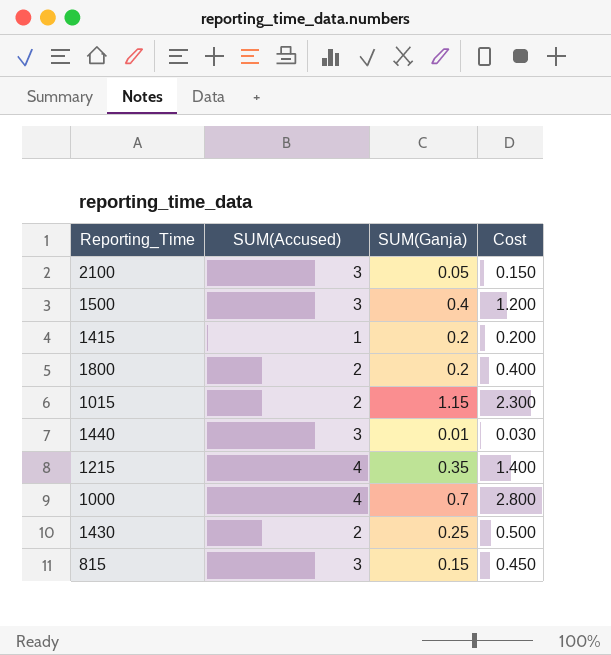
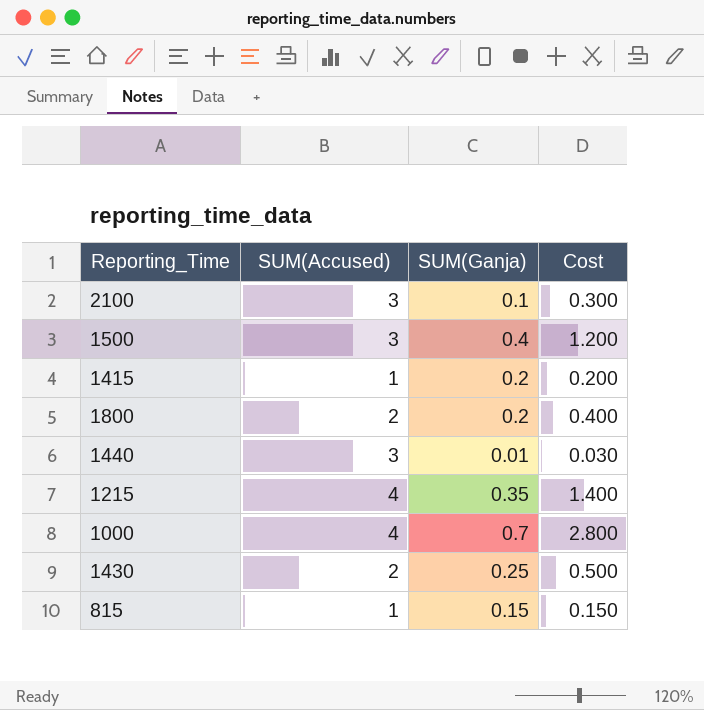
row 1015: 2 | 1.15 | 2.300 -> none
2100 | SUM(Ganja): 0.05 -> 0.1
2100 | Cost: 0.150 -> 0.300
815 | SUM(Accused): 3 -> 1
815 | Cost: 0.450 -> 0.150

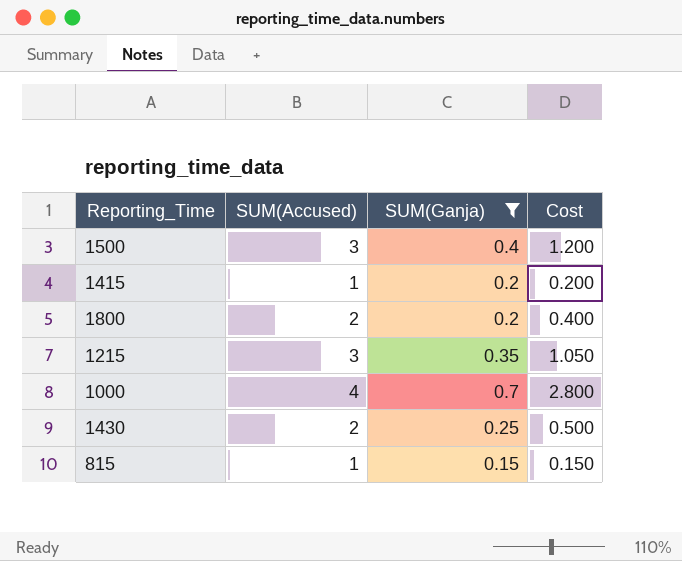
filter: none -> SUM(Ganja) >= 0.15
1215 | SUM(Accused): 4 -> 3
1215 | Cost: 1.400 -> 1.050

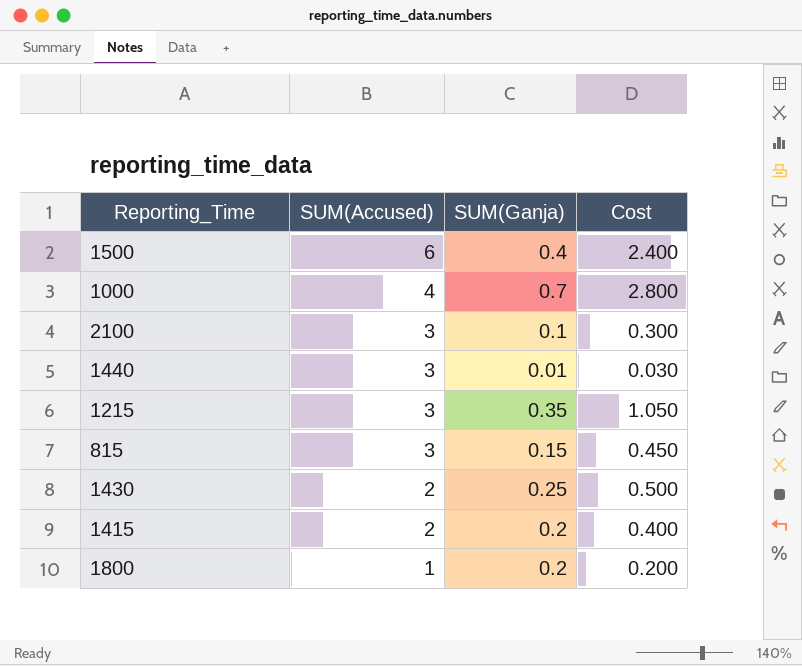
filter: SUM(Ganja) >= 0.15 -> none
row order: none -> SUM(Accused) descending
1500 | SUM(Accused): 3 -> 6
1500 | Cost: 1.200 -> 2.400
815 | SUM(Accused): 1 -> 3
815 | Cost: 0.150 -> 0.450
1415 | SUM(Accused): 1 -> 2
1415 | Cost: 0.200 -> 0.400
1800 | SUM(Accused): 2 -> 1
1800 | Cost: 0.400 -> 0.200

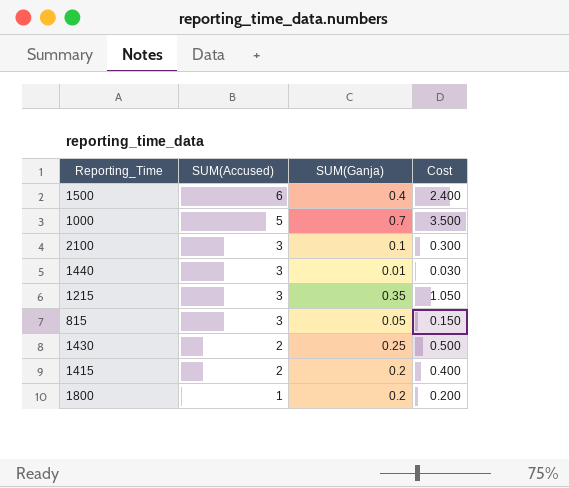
1000 | SUM(Accused): 4 -> 5
1000 | Cost: 2.800 -> 3.500
815 | SUM(Ganja): 0.15 -> 0.05
815 | Cost: 0.450 -> 0.150

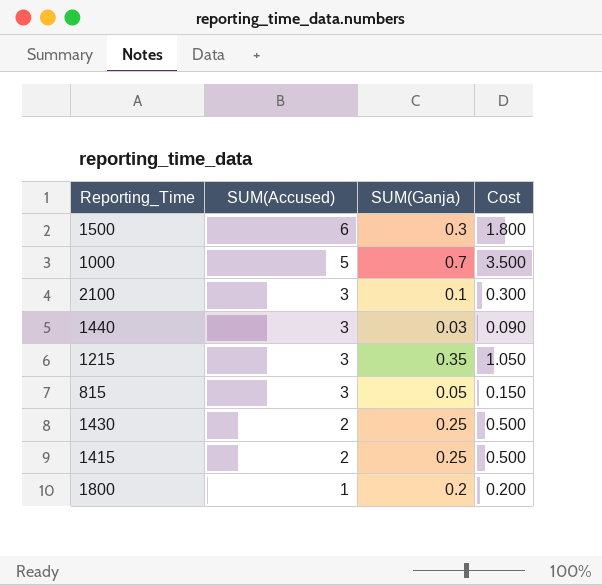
1500 | SUM(Ganja): 0.4 -> 0.3
1500 | Cost: 2.400 -> 1.800
1440 | SUM(Ganja): 0.01 -> 0.03
1440 | Cost: 0.030 -> 0.090
1415 | SUM(Ganja): 0.2 -> 0.25
1415 | Cost: 0.400 -> 0.500

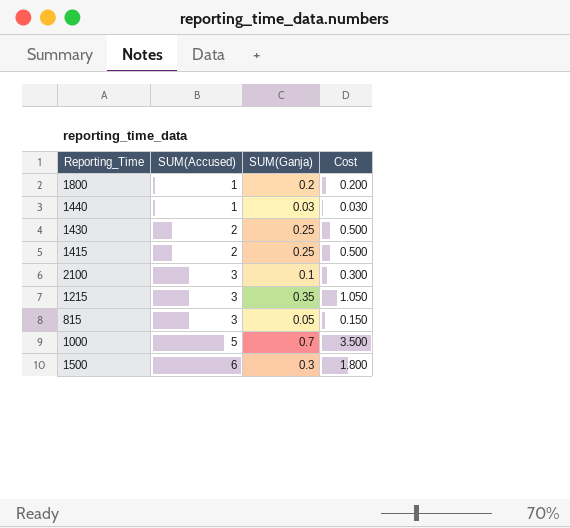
row order: SUM(Accused) descending -> SUM(Accused) ascending
1440 | SUM(Accused): 3 -> 1
1440 | Cost: 0.090 -> 0.030

